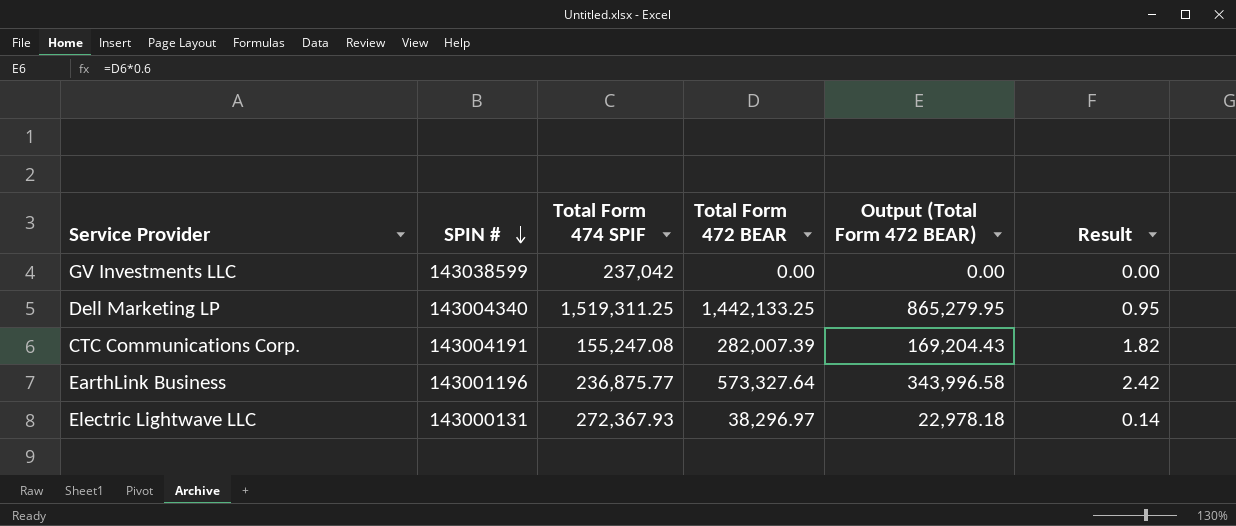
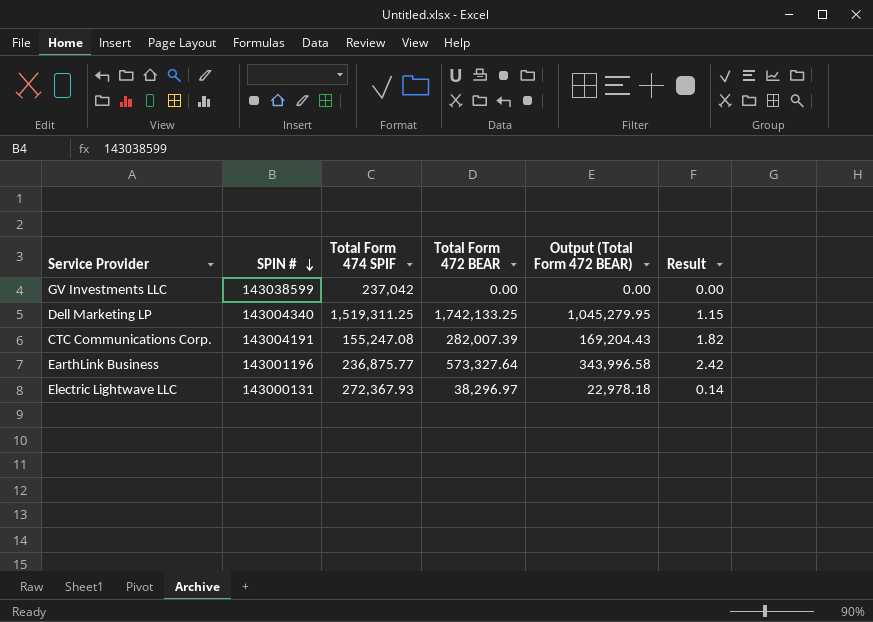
Dell Marketing LP | Total Form 472 BEAR: 1,442,133.25 -> 1,742,133.25
Dell Marketing LP | Output (Total Form 472 BEAR): 865,279.95 -> 1,045,279.95
Dell Marketing LP | Result: 0.95 -> 1.15

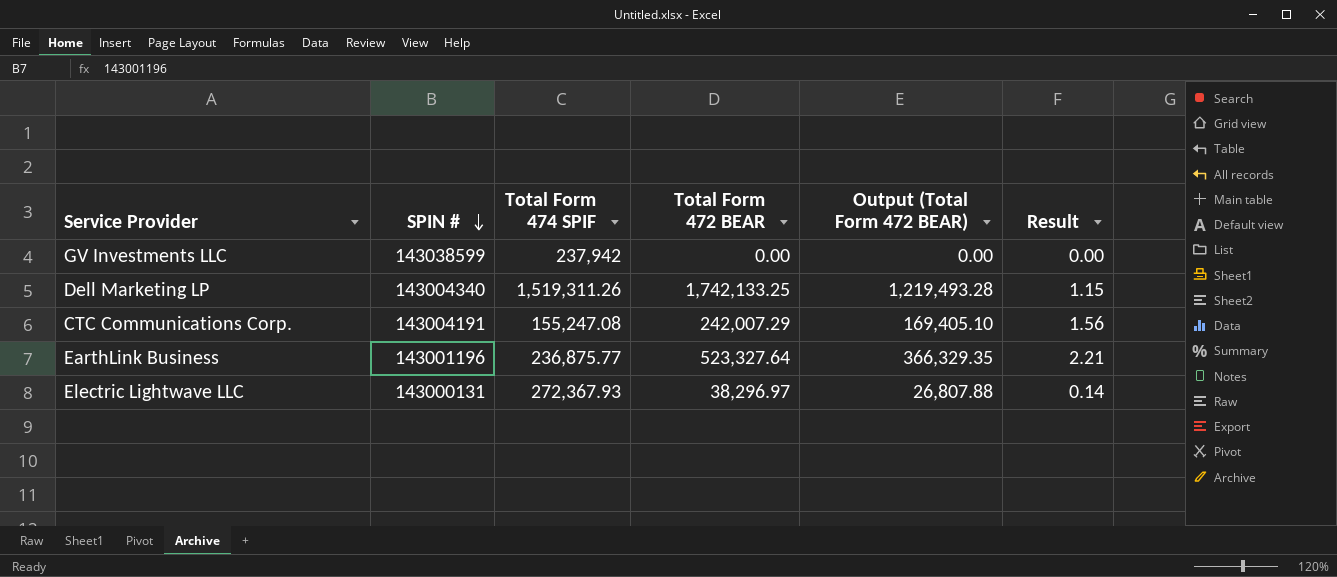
column Output (Total Form 472 BEAR) | formula: [Total Form 472 BEAR] * 0.6 -> [Total Form 472 BEAR] * 0.7
GV Investments LLC | Total Form 474 SPIF: 237,042 -> 237,942
Dell Marketing LP | Total Form 474 SPIF: 1,519,311.25 -> 1,519,311.26
CTC Communications Corp. | Total Form 472 BEAR: 282,007.39 -> 242,007.29
CTC Communications Corp. | Result: 1.82 -> 1.56
EarthLink Business | Total Form 472 BEAR: 573,327.64 -> 523,327.64
EarthLink Business | Result: 2.42 -> 2.21

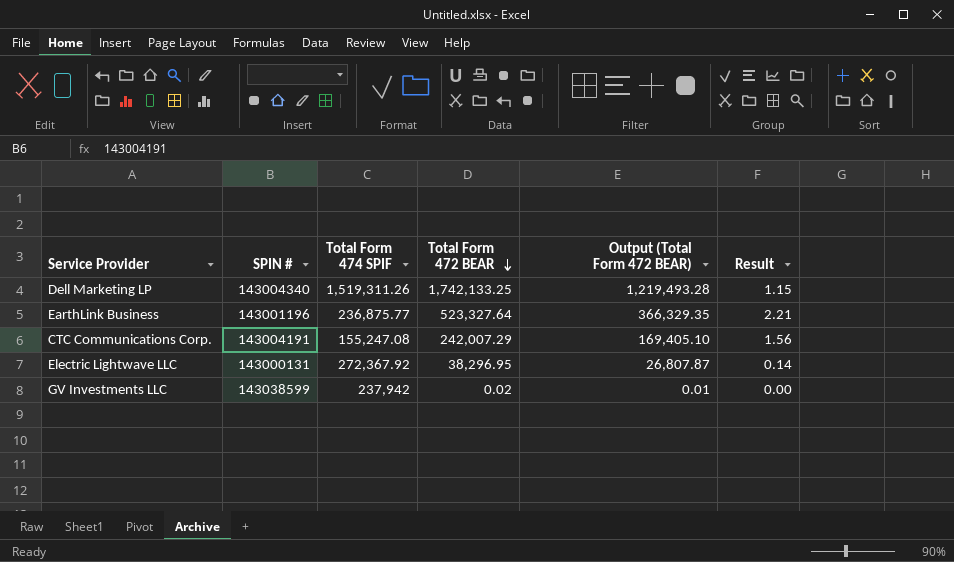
row order: SPIN # descending -> Total Form 472 BEAR descending
Electric Lightwave LLC | Total Form 474 SPIF: 272,367.93 -> 272,367.92
Electric Lightwave LLC | Total Form 472 BEAR: 38,296.97 -> 38,296.95
Electric Lightwave LLC | Output (Total Form 472 BEAR): 26,807.88 -> 26,807.87
GV Investments LLC | Total Form 472 BEAR: 0.00 -> 0.02
GV Investments LLC | Output (Total Form 472 BEAR): 0.00 -> 0.01

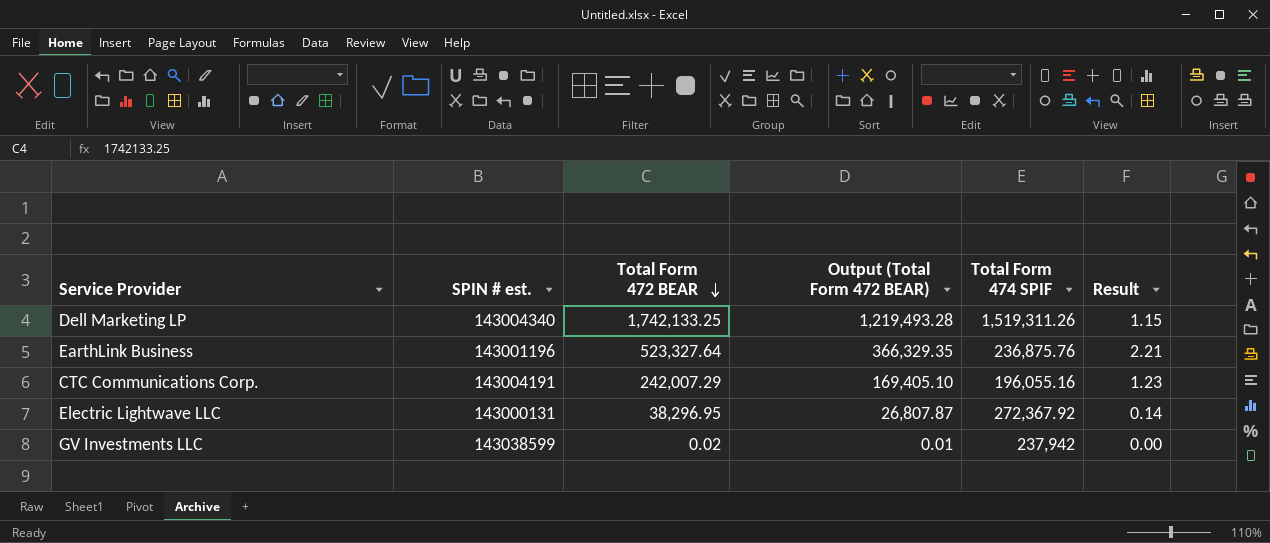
column name: SPIN # -> SPIN # est.
column Total Form 474 SPIF | position: 3 -> 5
EarthLink Business | Total Form 474 SPIF: 236,875.77 -> 236,875.76
CTC Communications Corp. | Total Form 474 SPIF: 155,247.08 -> 196,055.16
CTC Communications Corp. | Result: 1.56 -> 1.23

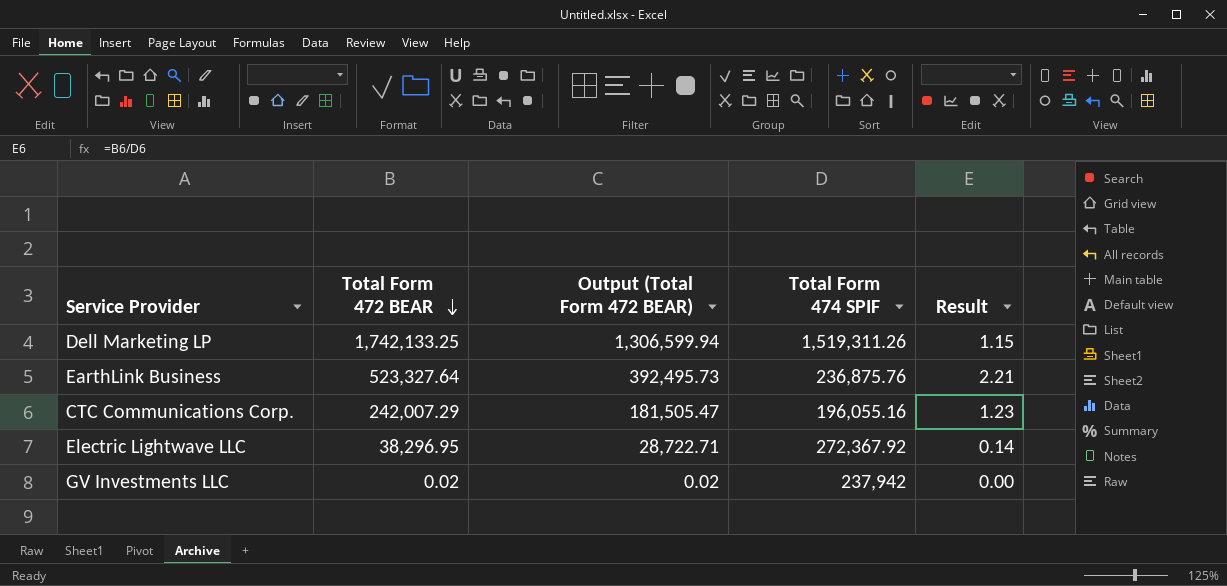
column SPIN # est. | position: 2 -> none
column Output (Total Form 472 BEAR) | formula: [Total Form 472 BEAR] * 0.7 -> [Total Form 472 BEAR] * 0.75

